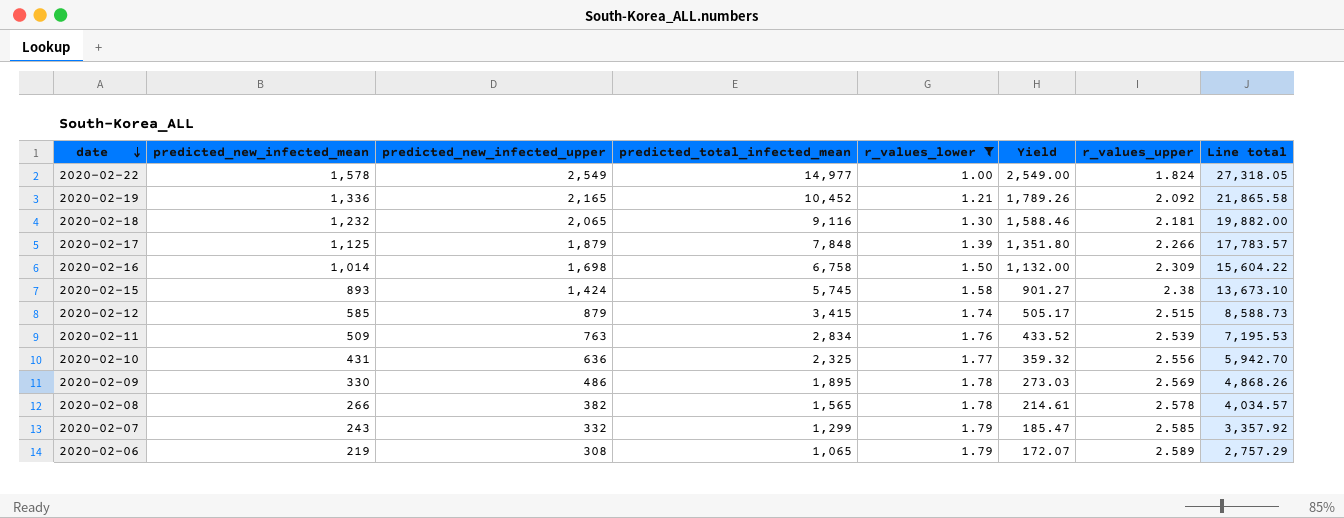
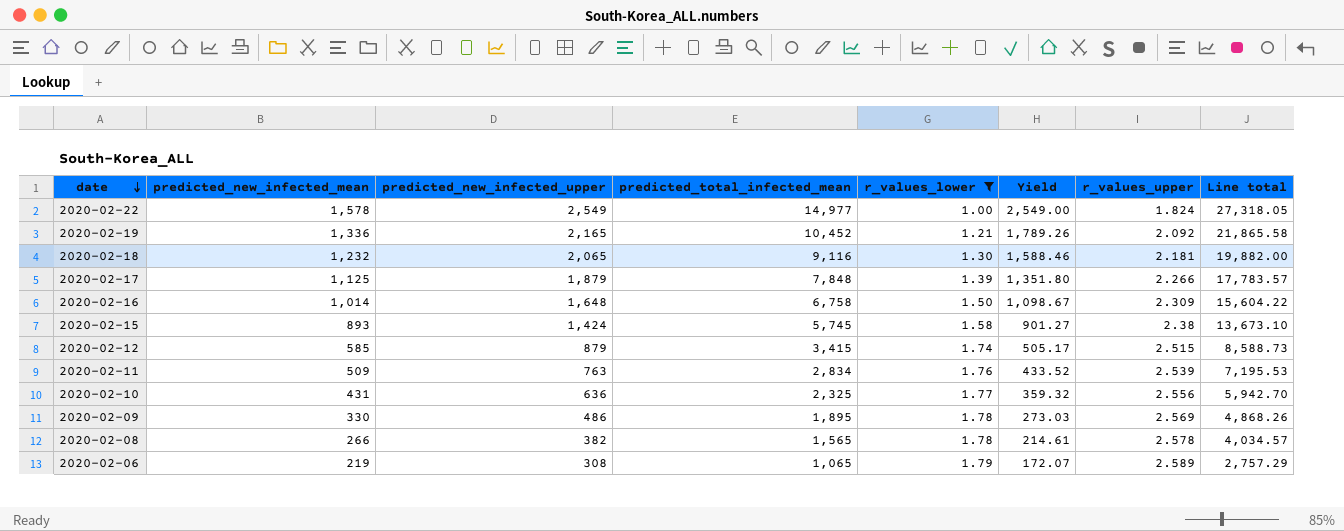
row 2020-02-07: 243 | 332 | 1,299 | 1.79 | 185.47 | 2.585 | 3,357.92 -> none
2020-02-16 | predicted_new_infected_upper: 1,698 -> 1,648
2020-02-16 | Yield: 1,132.00 -> 1,098.67

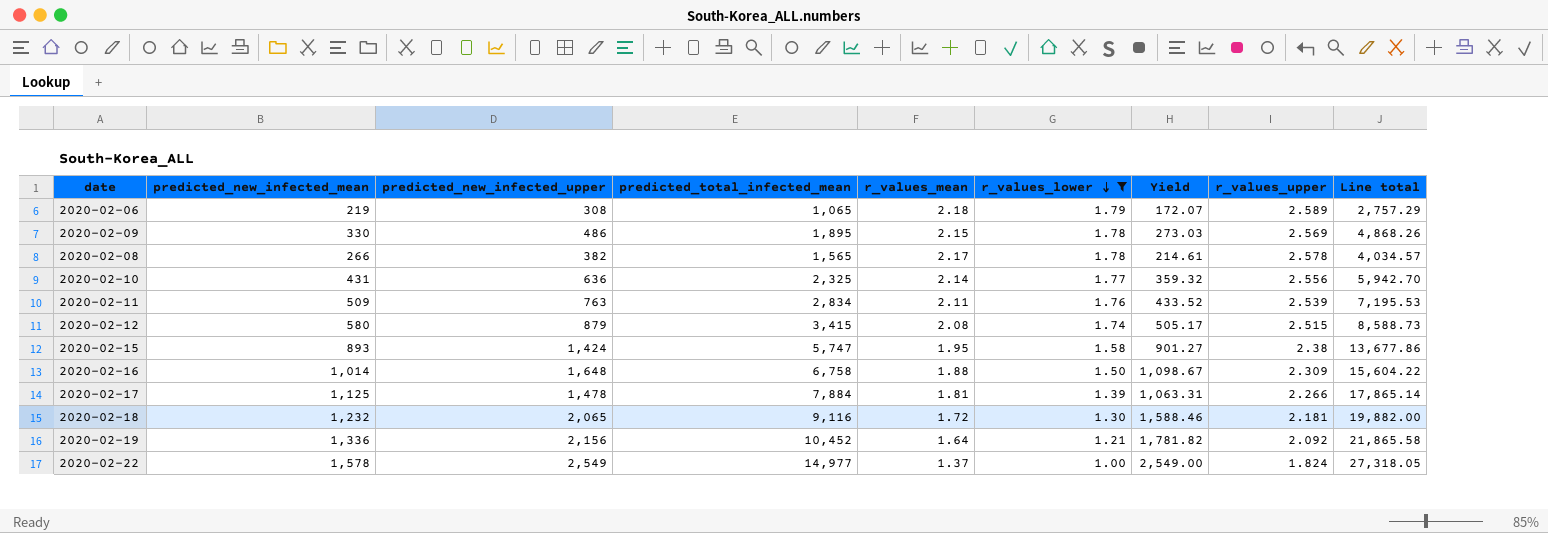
row order: date descending -> r_values_lower descending
column r_values_mean | position: none -> 5
2020-02-12 | predicted_new_infected_mean: 585 -> 580
2020-02-15 | predicted_total_infected_mean: 5,745 -> 5,747
2020-02-15 | Line total: 13,673.10 -> 13,677.86
2020-02-17 | predicted_new_infected_upper: 1,879 -> 1,478
2020-02-17 | predicted_total_infected_mean: 7,848 -> 7,884
2020-02-17 | Yield: 1,351.80 -> 1,063.31
2020-02-17 | Line total: 17,783.57 -> 17,865.14
2020-02-19 | predicted_new_infected_upper: 2,165 -> 2,156
2020-02-19 | Yield: 1,789.26 -> 1,781.82

